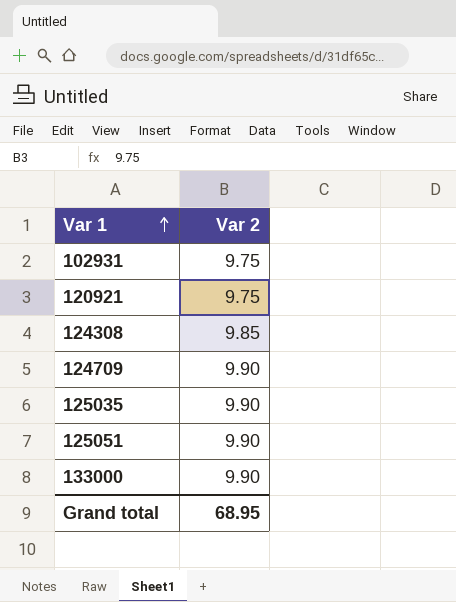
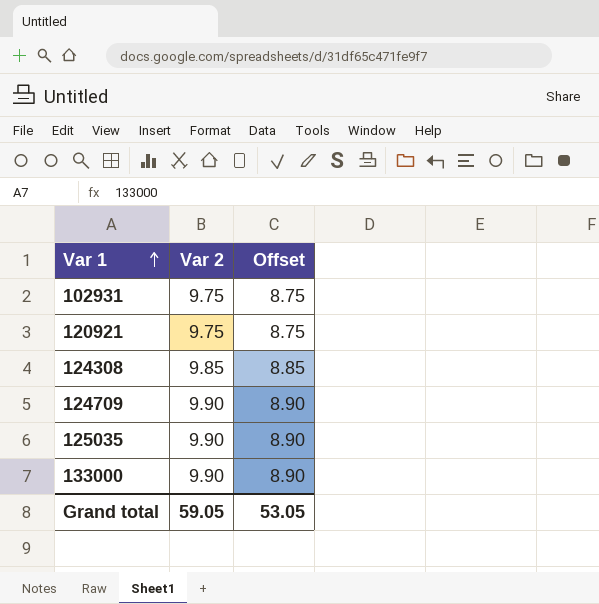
column Offset | formula: none -> [Var 2] - 1
row 125051: 9.90 -> none
Grand total | Var 2: 68.95 -> 59.05

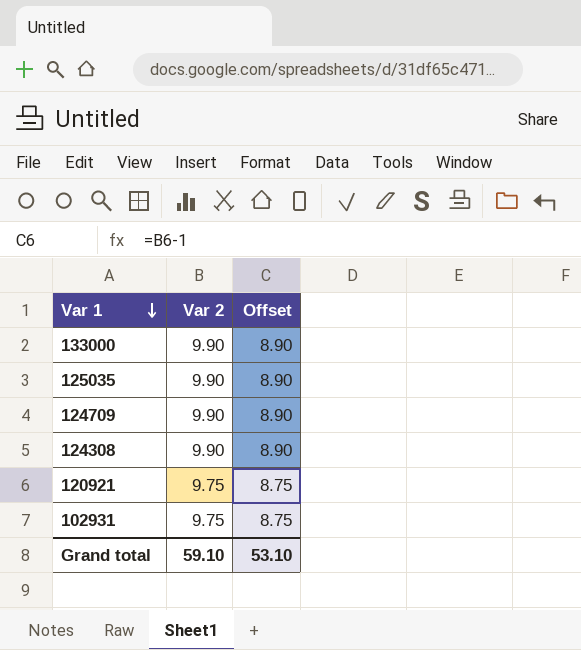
row order: Var 1 ascending -> Var 1 descending
124308 | Var 2: 9.85 -> 9.90
124308 | Offset: 8.85 -> 8.90
Grand total | Var 2: 59.05 -> 59.10
Grand total | Offset: 53.05 -> 53.10

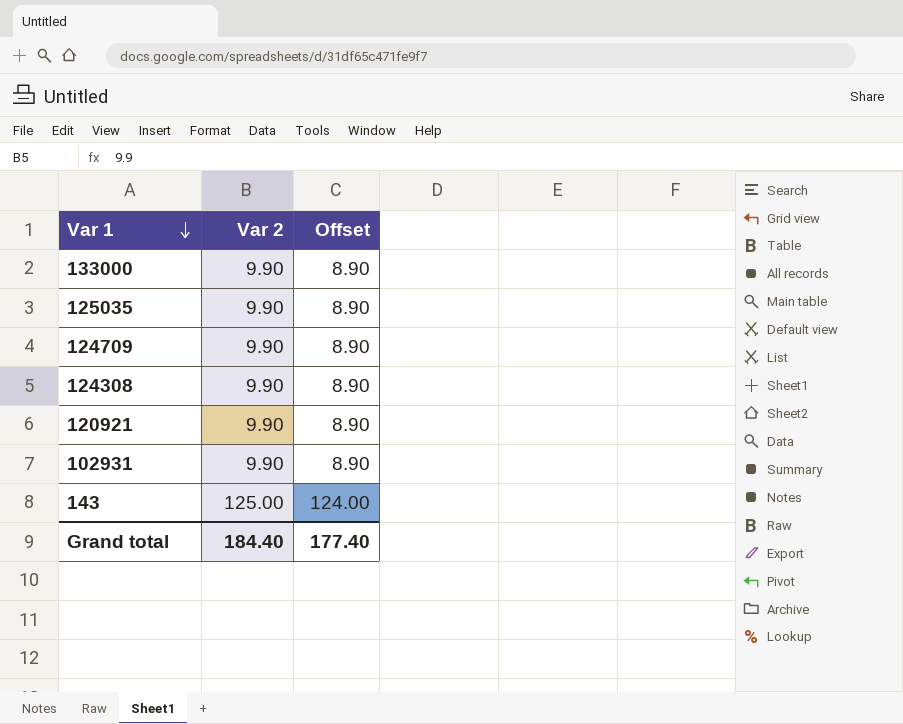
120921 | Var 2: 9.75 -> 9.90
120921 | Offset: 8.75 -> 8.90
102931 | Var 2: 9.75 -> 9.90
102931 | Offset: 8.75 -> 8.90
row 143: none -> 125.00 | 124.00
Grand total | Var 2: 59.10 -> 184.40
Grand total | Offset: 53.10 -> 177.40

